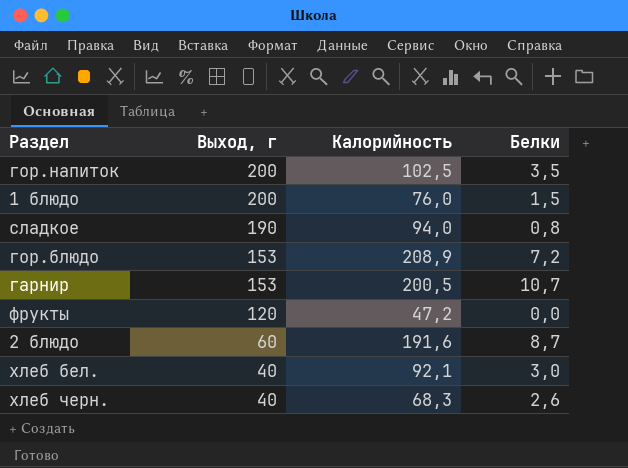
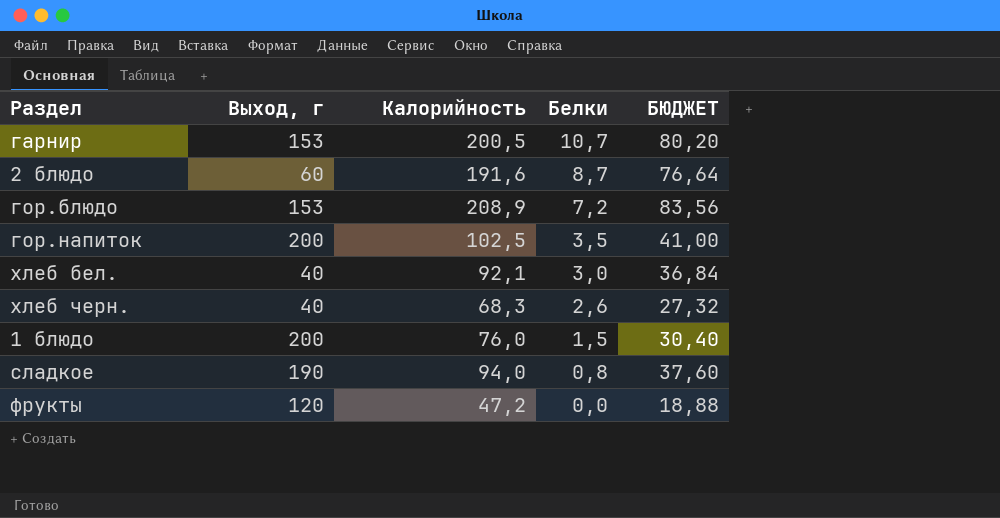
row order: Выход, г descending -> Белки descending
column БЮДЖЕТ | formula: none -> [Калорийность] * 0,4

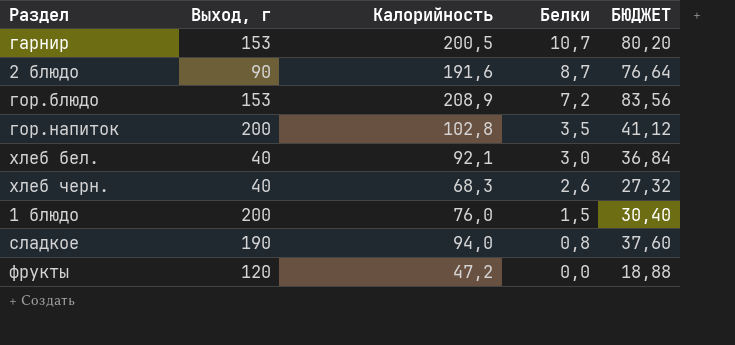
2 блюдо | Выход, г: 60 -> 90
гор.напиток | Калорийность: 102,5 -> 102,8
гор.напиток | БЮДЖЕТ: 41,00 -> 41,12

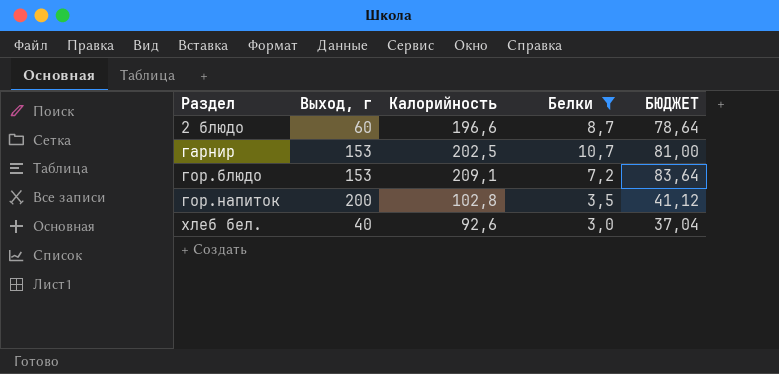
filter: none -> Белки >= 3,0
row order: Белки descending -> Раздел ascending
2 блюдо | Выход, г: 90 -> 60
2 блюдо | Калорийность: 191,6 -> 196,6
2 блюдо | БЮДЖЕТ: 76,64 -> 78,64
гарнир | Калорийность: 200,5 -> 202,5
гарнир | БЮДЖЕТ: 80,20 -> 81,00
гор.блюдо | Калорийность: 208,9 -> 209,1
гор.блюдо | БЮДЖЕТ: 83,56 -> 83,64
хлеб бел. | Калорийность: 92,1 -> 92,6
хлеб бел. | БЮДЖЕТ: 36,84 -> 37,04

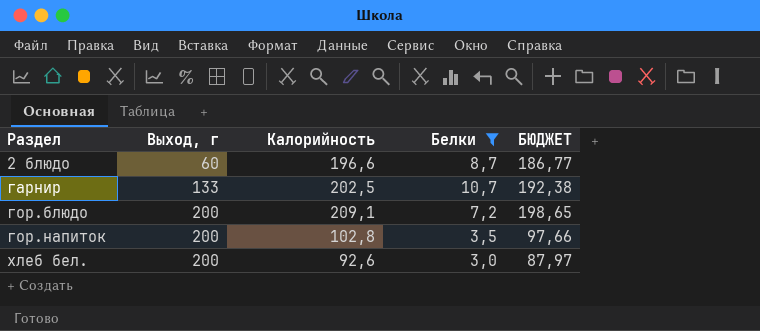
column БЮДЖЕТ | formula: [Калорийность] * 0,4 -> [Калорийность] * 0,95
гарнир | Выход, г: 153 -> 133
гор.блюдо | Выход, г: 153 -> 200
хлеб бел. | Выход, г: 40 -> 200

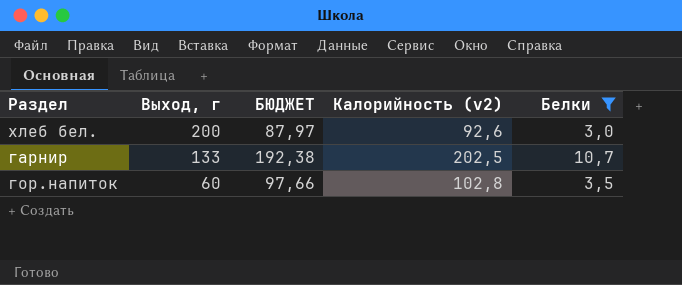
row order: Раздел ascending -> Выход, г descending
column БЮДЖЕТ | position: 5 -> 3
column name: Калорийность -> Калорийность (v2)
row 2 блюдо: 60 | 196,6 | 8,7 | 186,77 -> none
row гор.блюдо: 200 | 209,1 | 7,2 | 198,65 -> none
гор.напиток | Выход, г: 200 -> 60

